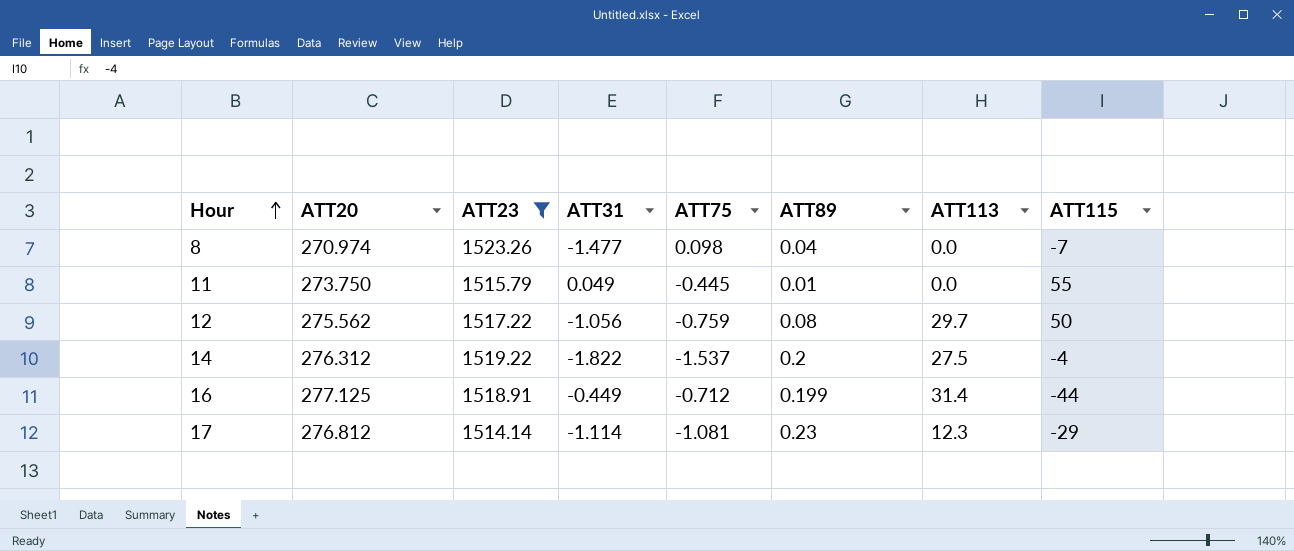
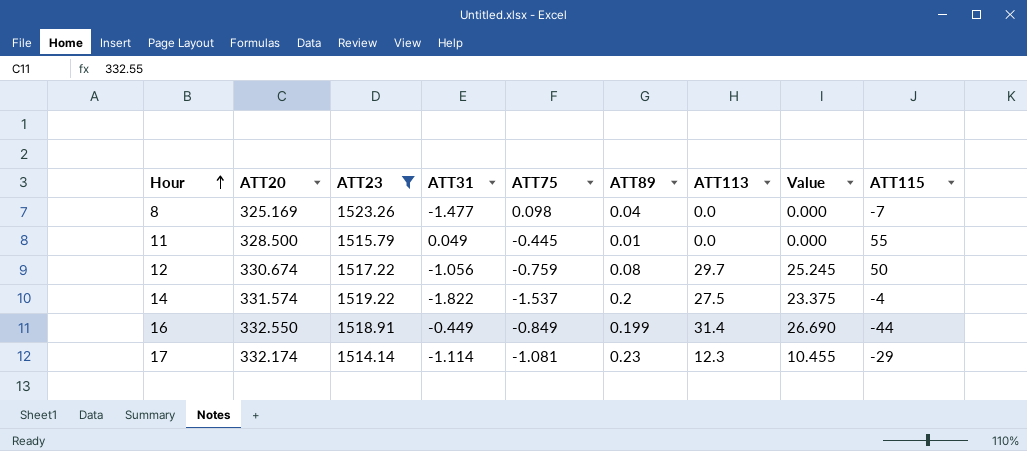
column Value | formula: none -> [ATT113] * 0.85
8 | ATT20: 270.974 -> 325.169
11 | ATT20: 273.750 -> 328.500
12 | ATT20: 275.562 -> 330.674
14 | ATT20: 276.312 -> 331.574
16 | ATT20: 277.125 -> 332.550
16 | ATT75: -0.712 -> -0.849
17 | ATT20: 276.812 -> 332.174

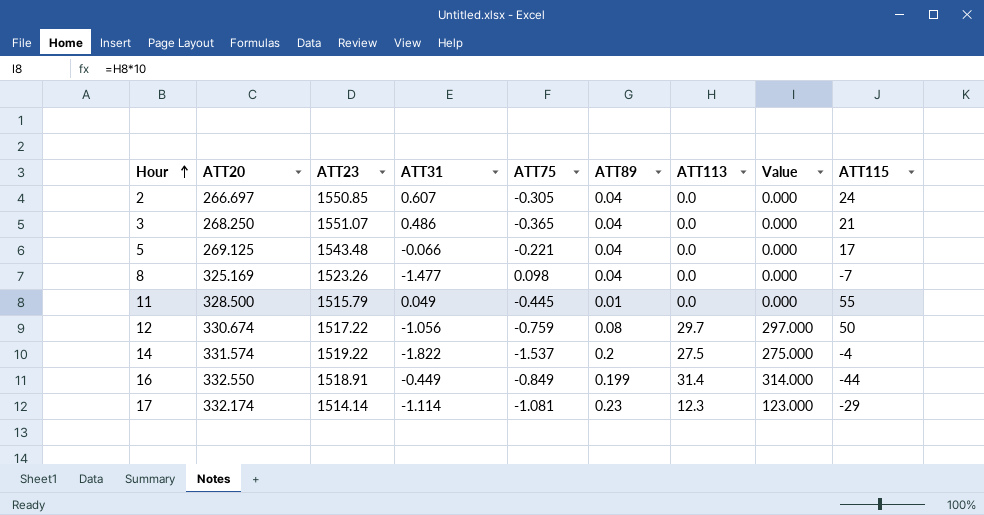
filter: ATT23 <= 1523.26 -> none
column Value | formula: [ATT113] * 0.85 -> [ATT113] * 10

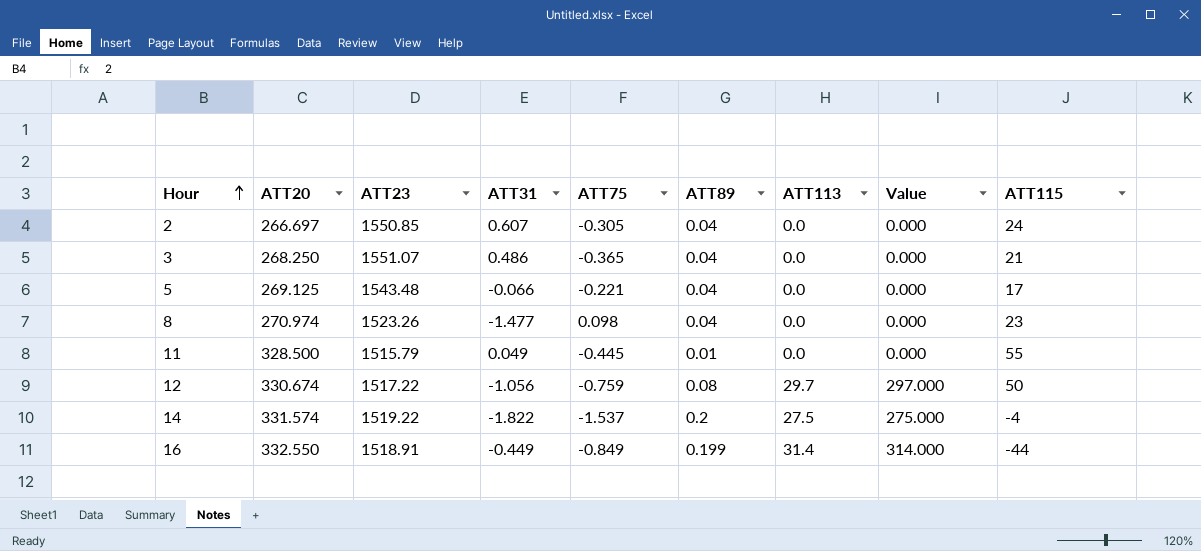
row 17: 332.174 | 1514.14 | -1.114 | -1.081 | 0.23 | 12.3 | 123.000 | -29 -> none
8 | ATT20: 325.169 -> 270.974
8 | ATT115: -7 -> 23

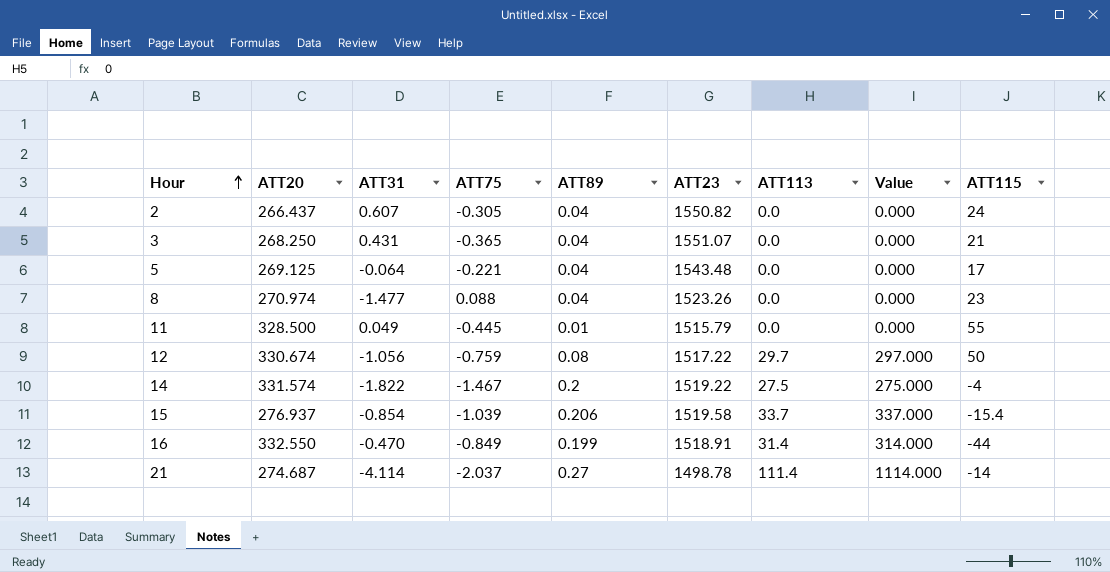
column ATT23 | position: 3 -> 6
2 | ATT20: 266.697 -> 266.437
2 | ATT23: 1550.85 -> 1550.82
3 | ATT31: 0.486 -> 0.431
5 | ATT31: -0.066 -> -0.064
8 | ATT75: 0.098 -> 0.088
14 | ATT75: -1.537 -> -1.467
row 15: none -> 276.937 | -0.854 | -1.039 | 0.206 | 1519.58 | 33.7 | 337.000 | -15.4
16 | ATT31: -0.449 -> -0.470
row 21: none -> 274.687 | -4.114 | -2.037 | 0.27 | 1498.78 | 111.4 | 1114.000 | -14

